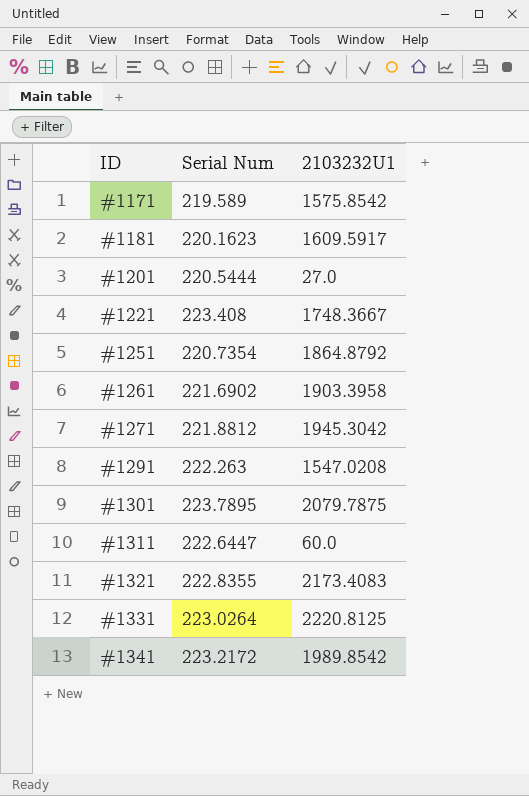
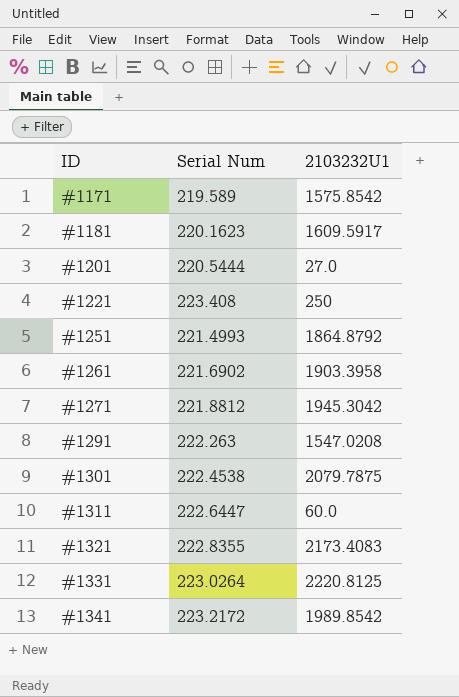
#1221 | 2103232U1: 1748.3667 -> 250
#1251 | Serial Num: 220.7354 -> 221.4993
#1301 | Serial Num: 223.7895 -> 222.4538

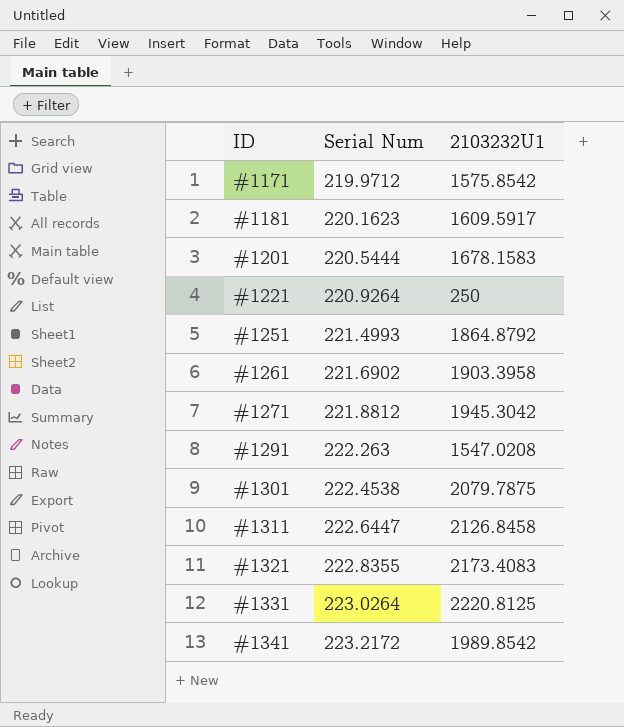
#1171 | Serial Num: 219.589 -> 219.9712
#1201 | 2103232U1: 27.0 -> 1678.1583
#1221 | Serial Num: 223.408 -> 220.9264
#1311 | 2103232U1: 60.0 -> 2126.8458

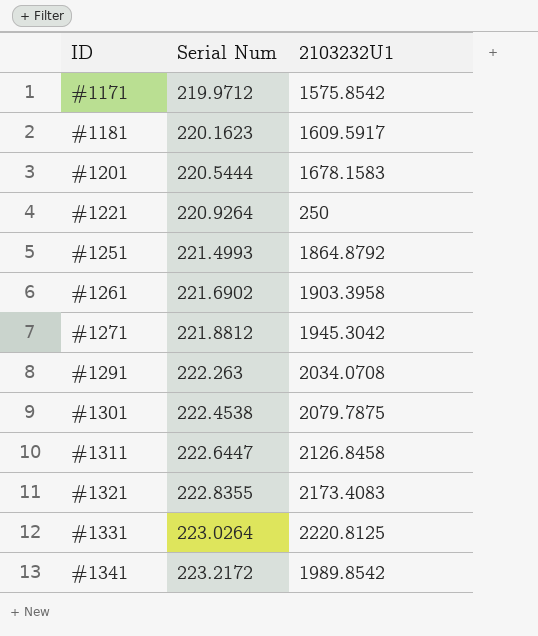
#1291 | 2103232U1: 1547.0208 -> 2034.0708

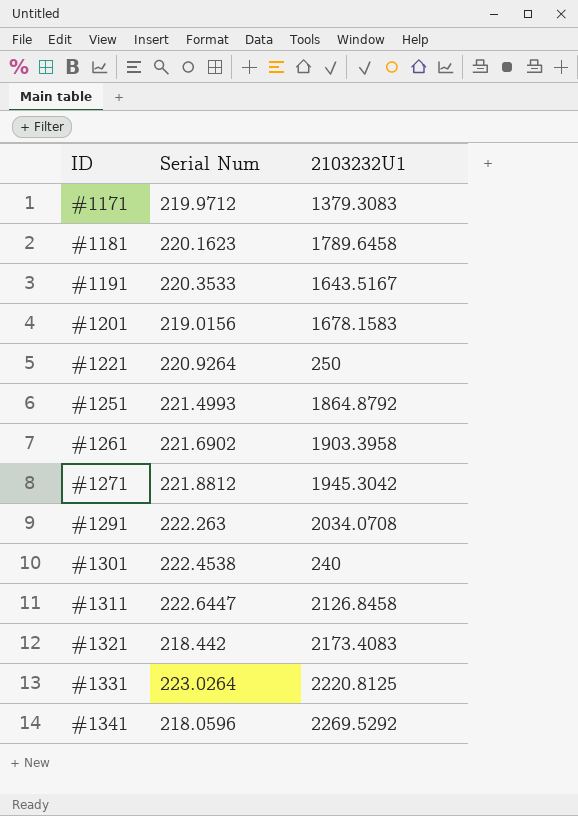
#1171 | 2103232U1: 1575.8542 -> 1379.3083
#1181 | 2103232U1: 1609.5917 -> 1789.6458
row #1191: none -> 220.3533 | 1643.5167
#1201 | Serial Num: 220.5444 -> 219.0156
#1301 | 2103232U1: 2079.7875 -> 240
#1321 | Serial Num: 222.8355 -> 218.442
#1341 | Serial Num: 223.2172 -> 218.0596
#1341 | 2103232U1: 1989.8542 -> 2269.5292

